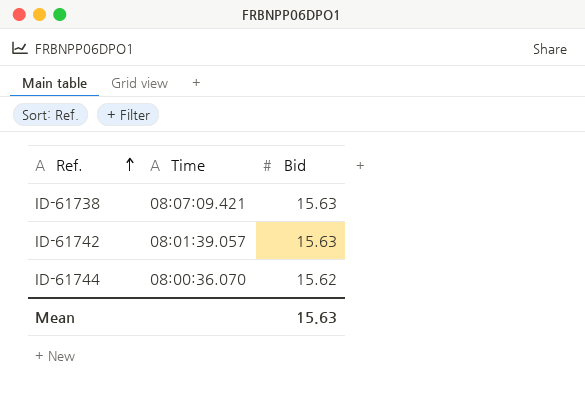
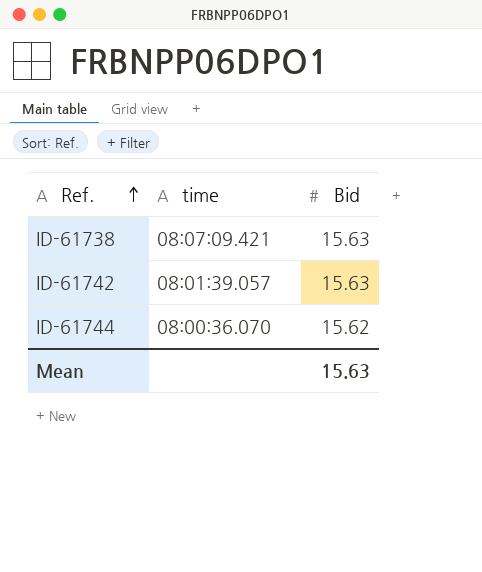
column name: Time -> time

